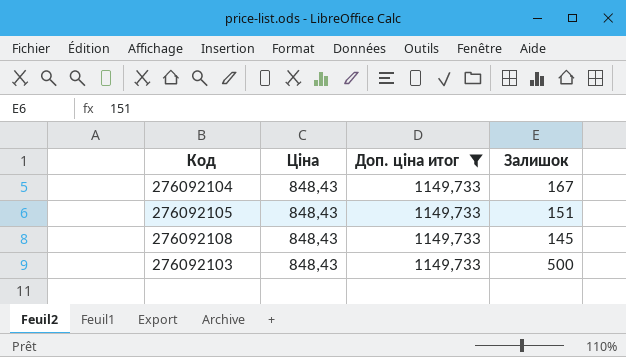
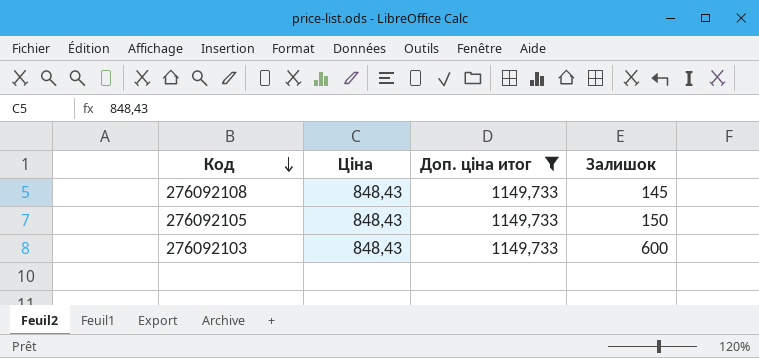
row order: none -> Код descending
row 276092104: 848,43 | 1149,733 | 167 -> none
276092105 | Залишок: 151 -> 150
276092103 | Залишок: 500 -> 600

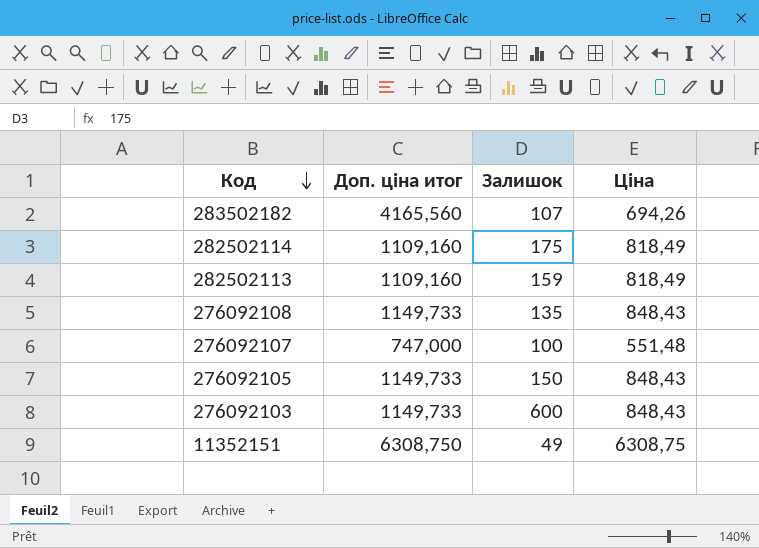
filter: Доп. ціна итог = 1149,733 -> none
column Ціна | position: 2 -> 4
276092108 | Залишок: 145 -> 135

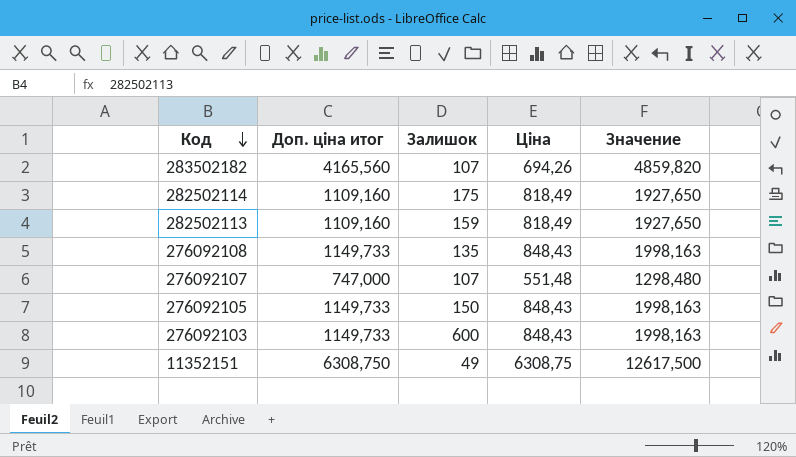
column Значение | formula: none -> [Доп. ціна итог] + [Ціна]
276092107 | Залишок: 100 -> 107

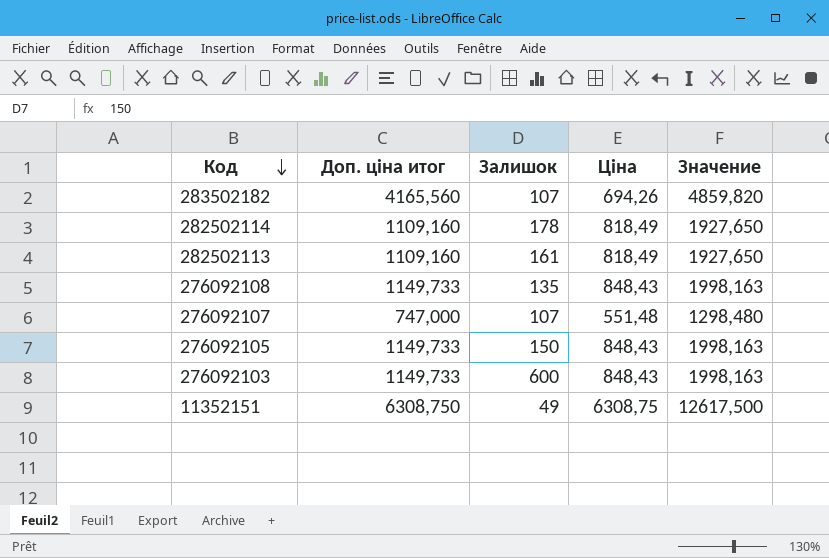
282502114 | Залишок: 175 -> 178
282502113 | Залишок: 159 -> 161

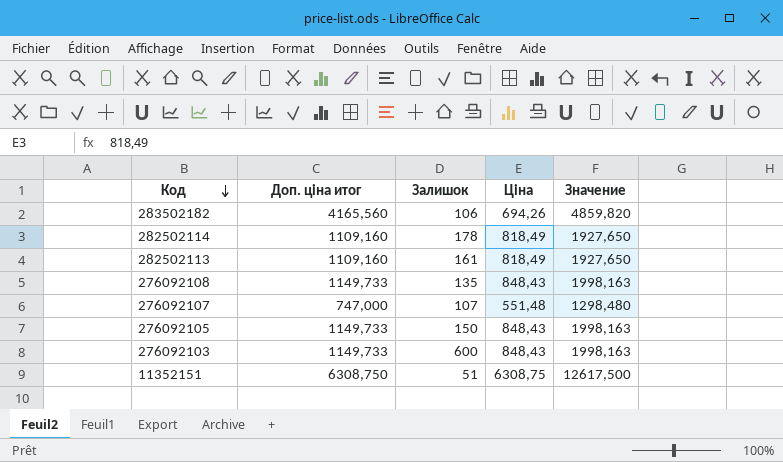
283502182 | Залишок: 107 -> 106
11352151 | Залишок: 49 -> 51

